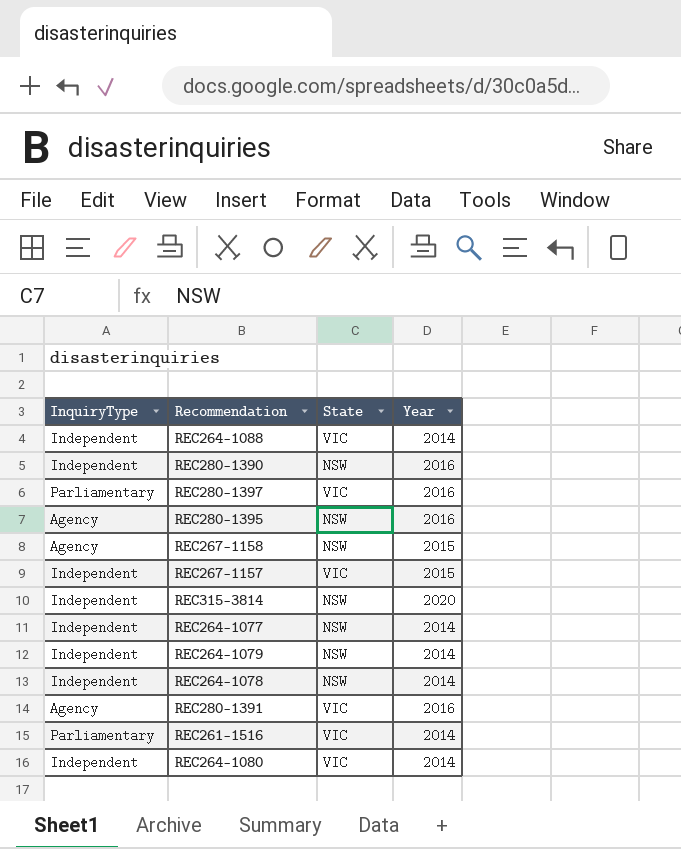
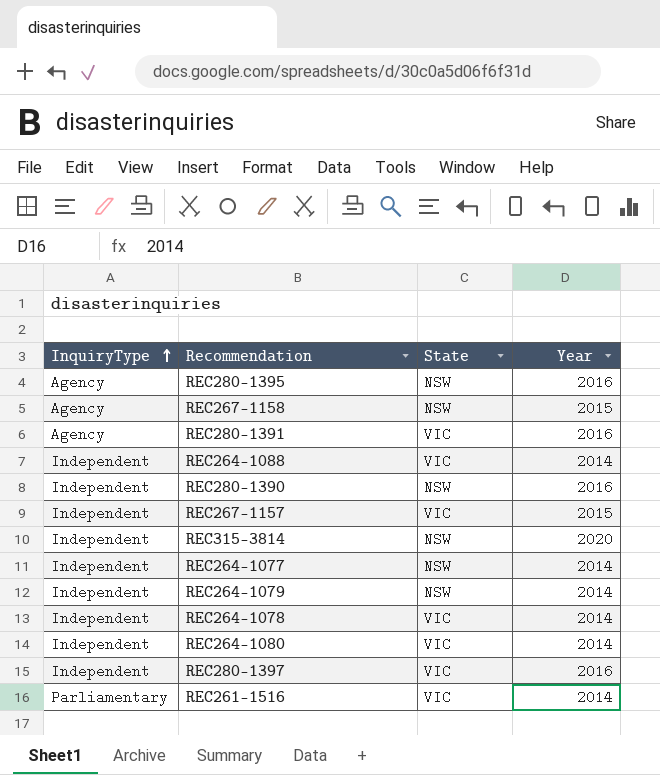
row order: none -> InquiryType ascending
REC264-1078 | State: NSW -> VIC
REC280-1397 | InquiryType: Parliamentary -> Independent

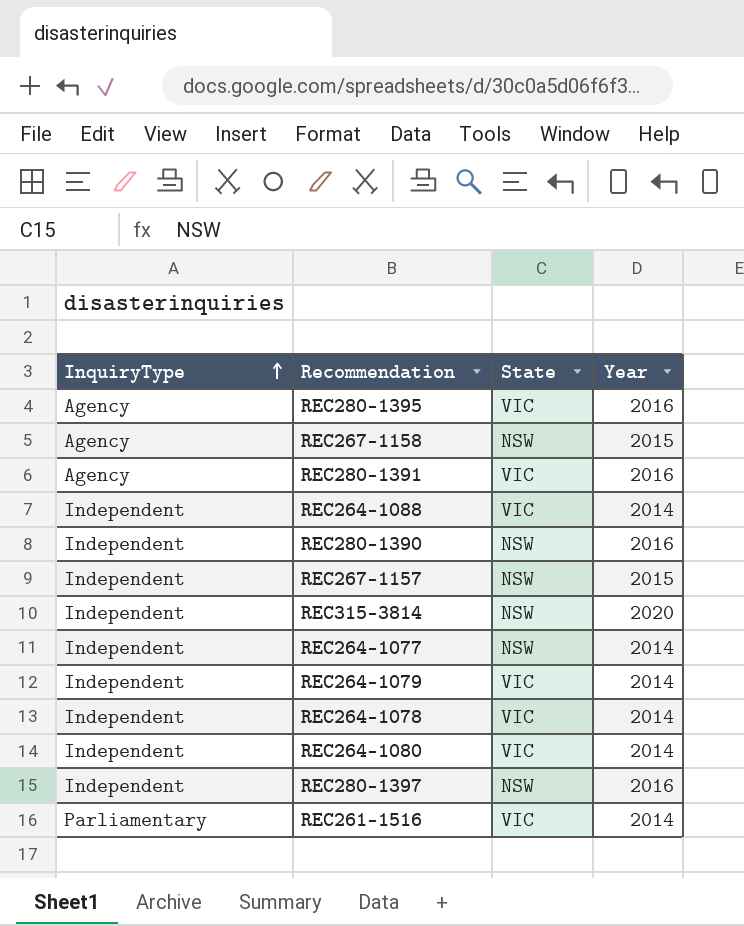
REC280-1395 | State: NSW -> VIC
REC267-1157 | State: VIC -> NSW
REC264-1079 | State: NSW -> VIC
REC280-1397 | State: VIC -> NSW

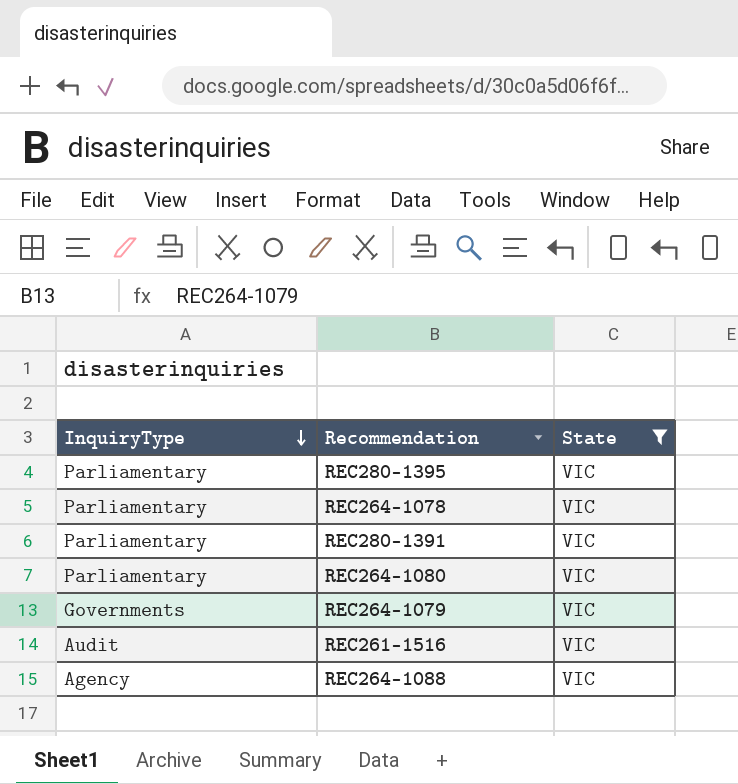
filter: none -> State = VIC
row order: InquiryType ascending -> InquiryType descending
column Year | position: 4 -> none
REC280-1395 | InquiryType: Agency -> Parliamentary
REC264-1078 | InquiryType: Independent -> Parliamentary
REC280-1391 | InquiryType: Agency -> Parliamentary
REC264-1080 | InquiryType: Independent -> Parliamentary
REC264-1079 | InquiryType: Independent -> Governments
REC261-1516 | InquiryType: Parliamentary -> Audit
REC264-1088 | InquiryType: Independent -> Agency

